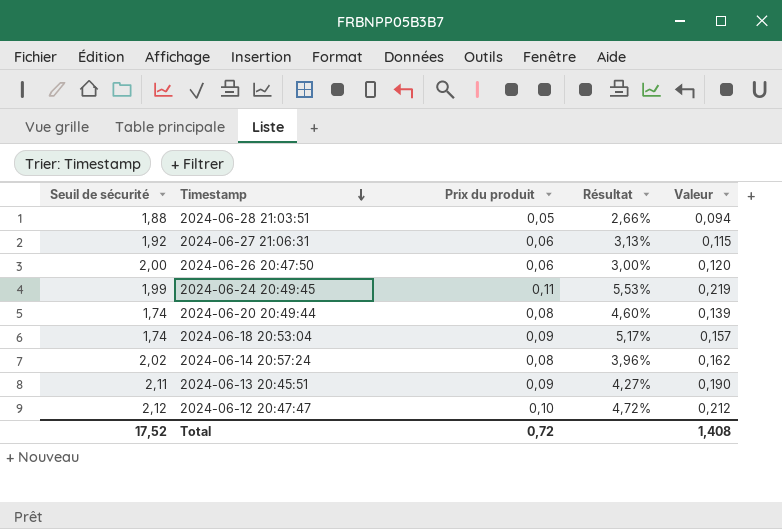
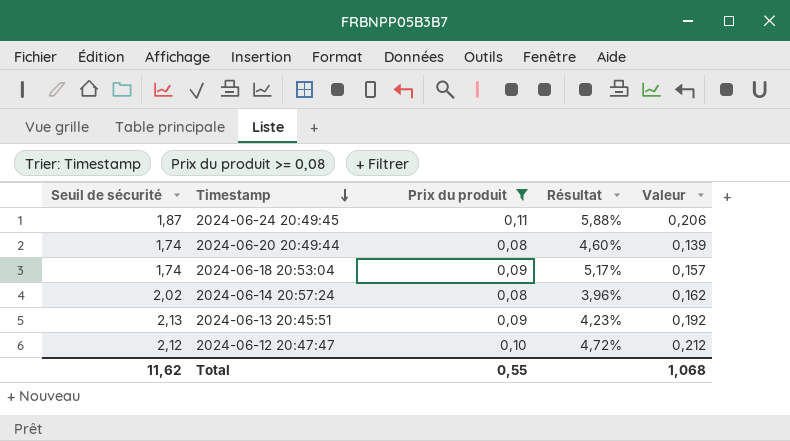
filter: none -> Prix du produit >= 0,08
2024-06-24 20:49:45 | Seuil de sécurité: 1,99 -> 1,87
2024-06-24 20:49:45 | Résultat: 5,53% -> 5,88%
2024-06-24 20:49:45 | Valeur: 0,219 -> 0,206
2024-06-13 20:45:51 | Seuil de sécurité: 2,11 -> 2,13
2024-06-13 20:45:51 | Résultat: 4,27% -> 4,23%
2024-06-13 20:45:51 | Valeur: 0,190 -> 0,192
Total | Seuil de sécurité: 17,52 -> 11,62
Total | Prix du produit: 0,72 -> 0,55
Total | Valeur: 1,408 -> 1,068

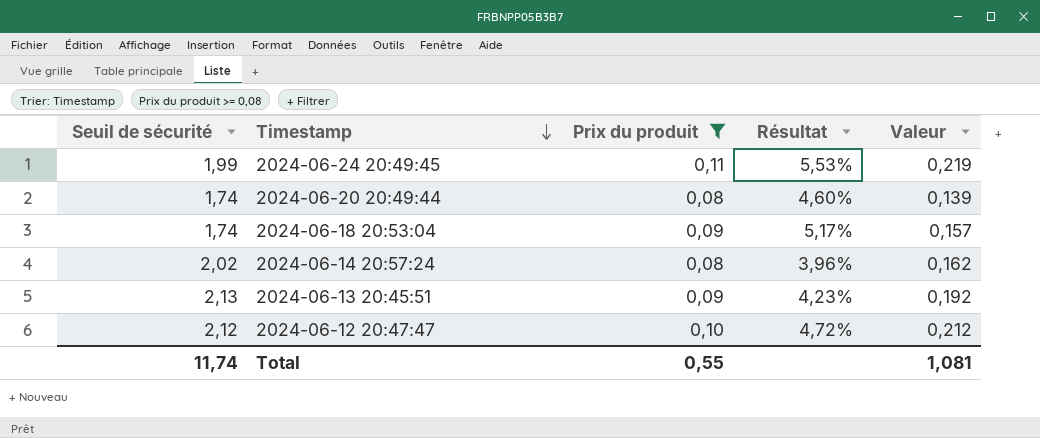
2024-06-24 20:49:45 | Seuil de sécurité: 1,87 -> 1,99
2024-06-24 20:49:45 | Résultat: 5,88% -> 5,53%
2024-06-24 20:49:45 | Valeur: 0,206 -> 0,219
Total | Seuil de sécurité: 11,62 -> 11,74
Total | Valeur: 1,068 -> 1,081

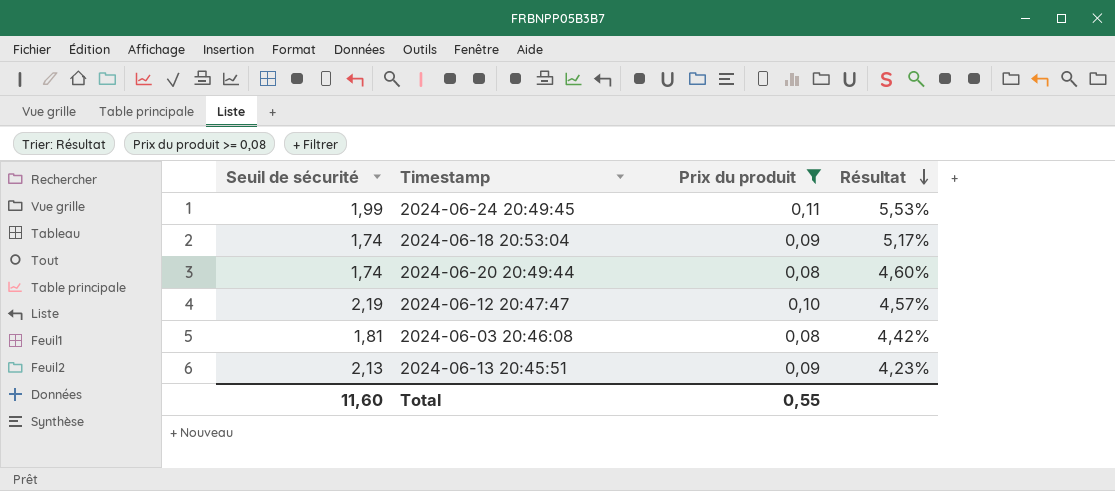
row order: Timestamp descending -> Résultat descending
column Valeur | formula: [Seuil de sécurité] * [Prix du produit] -> none
row 2024-06-14 20:57:24: 2,02 | 0,08 | 3,96% | 0,162 -> none
2024-06-12 20:47:47 | Seuil de sécurité: 2,12 -> 2,19
2024-06-12 20:47:47 | Résultat: 4,72% -> 4,57%
row 2024-06-03 20:46:08: none -> 1,81 | 0,08 | 4,42%
Total | Seuil de sécurité: 11,74 -> 11,60

